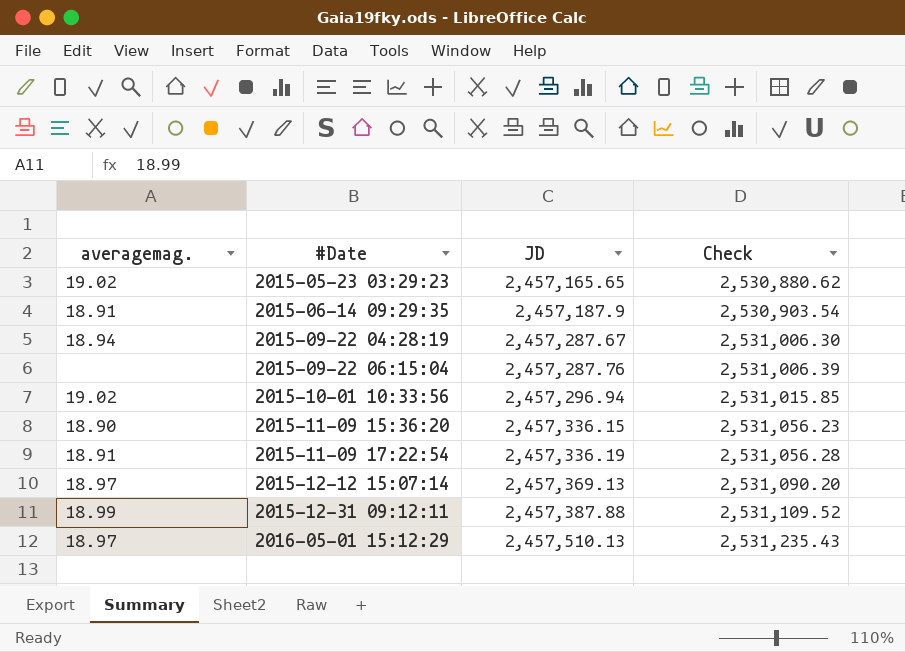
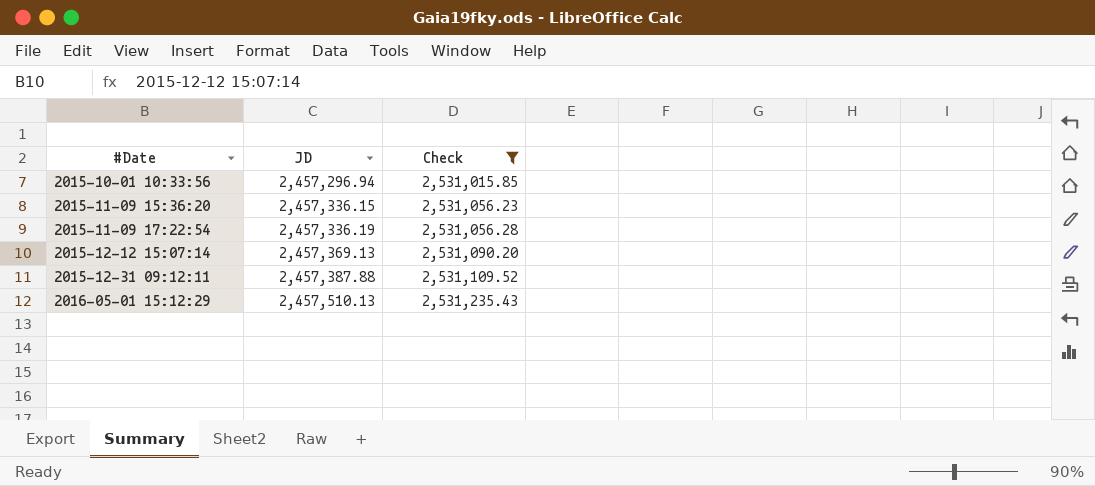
filter: none -> Check >= 2,531,015.85
column averagemag. | position: 1 -> none

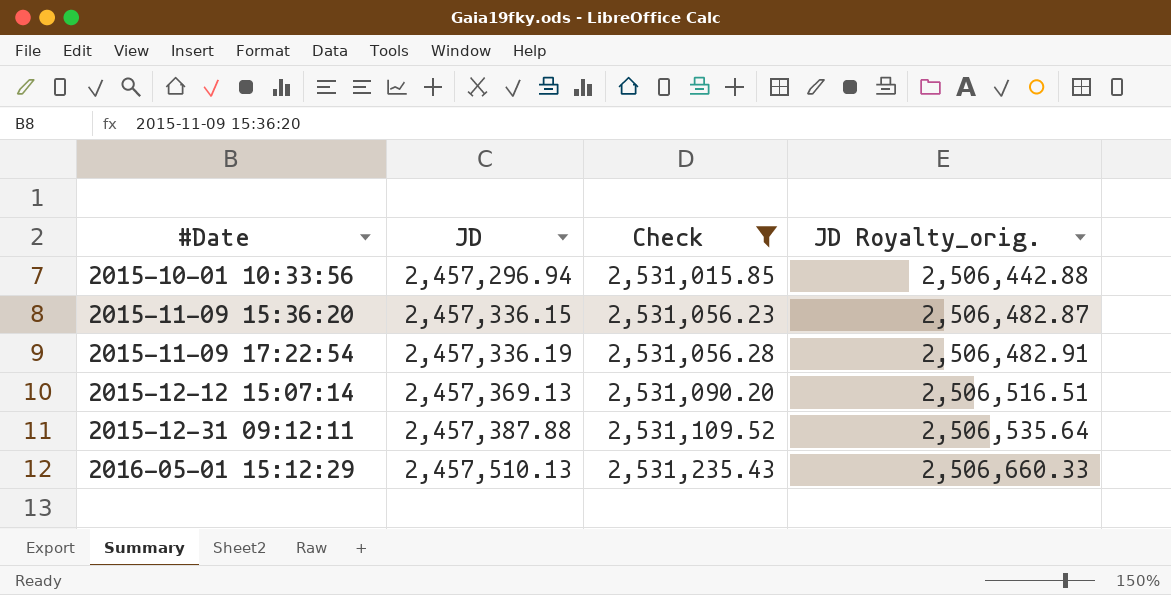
column JD Royalty_orig. | formula: none -> [JD] * 1.02

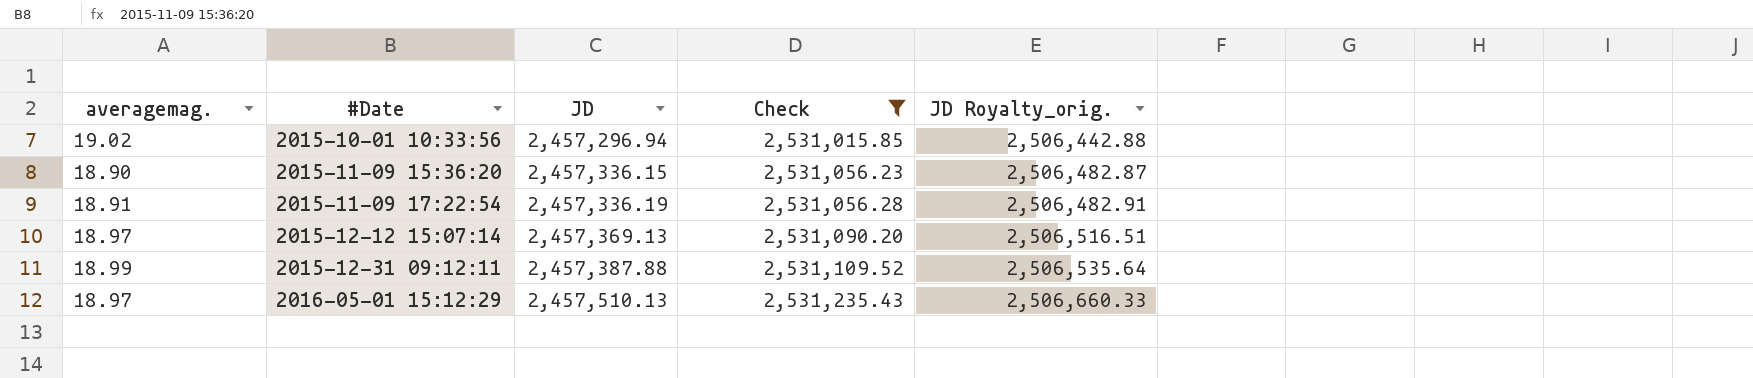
column averagemag. | position: none -> 1

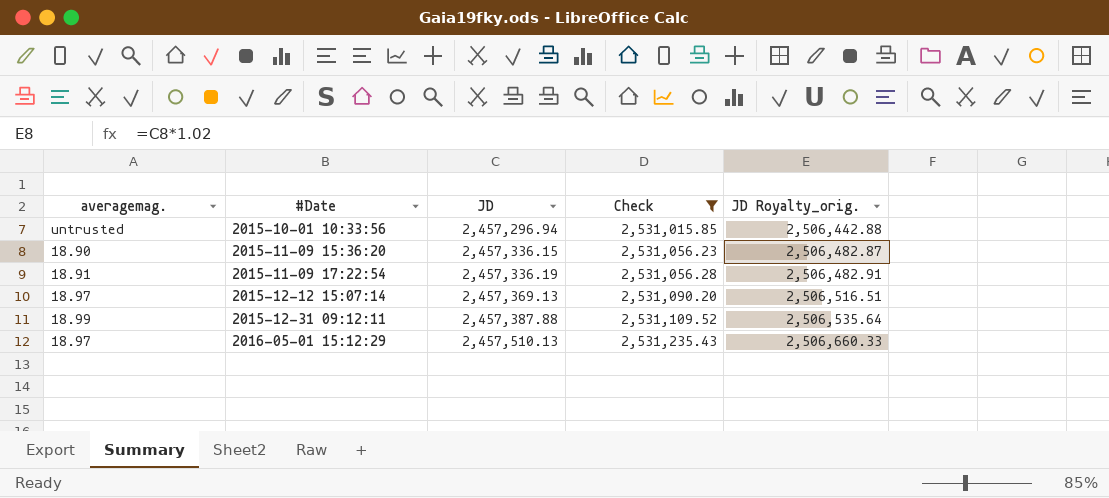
2015-10-01 10:33:56 | averagemag.: 19.02 -> untrusted

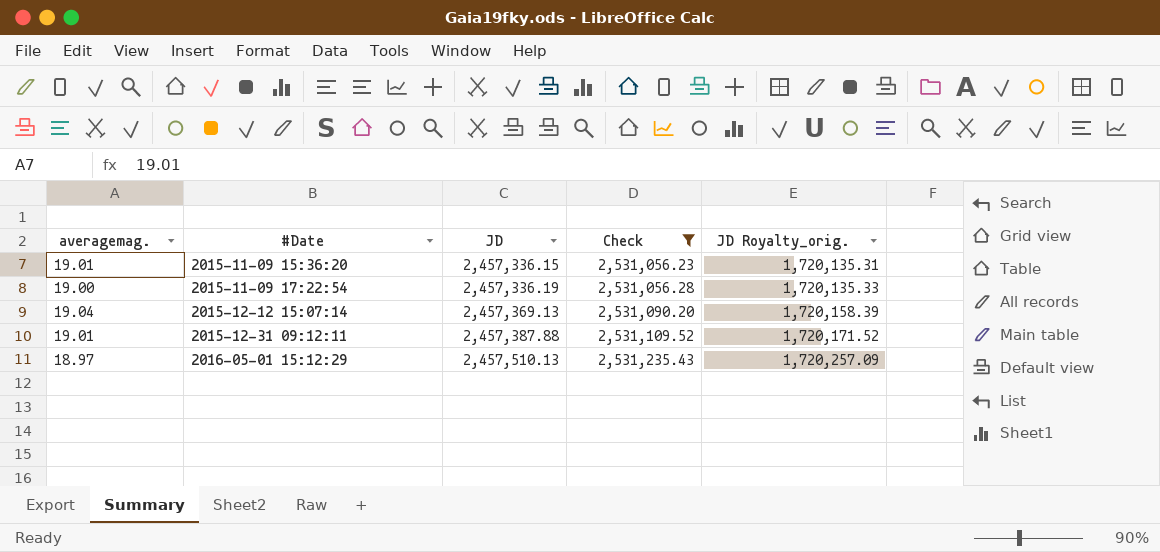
column JD Royalty_orig. | formula: [JD] * 1.02 -> [JD] * 0.7
row 2015-10-01 10:33:56: untrusted | 2,457,296.94 | 2,531,015.85 | 2,506,442.88 -> none
2015-11-09 15:36:20 | averagemag.: 18.90 -> 19.01
2015-11-09 17:22:54 | averagemag.: 18.91 -> 19.00
2015-12-12 15:07:14 | averagemag.: 18.97 -> 19.04
2015-12-31 09:12:11 | averagemag.: 18.99 -> 19.01

